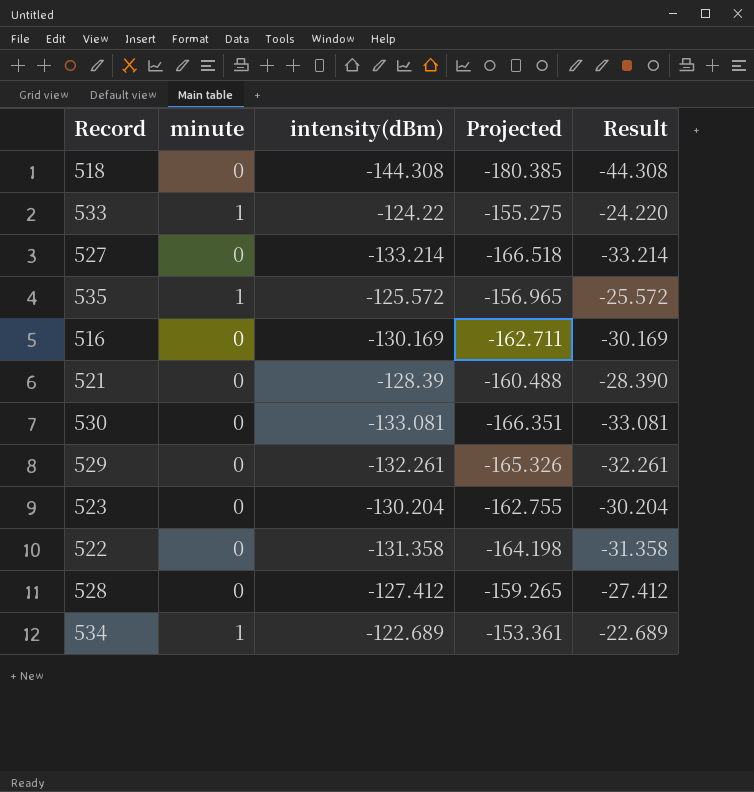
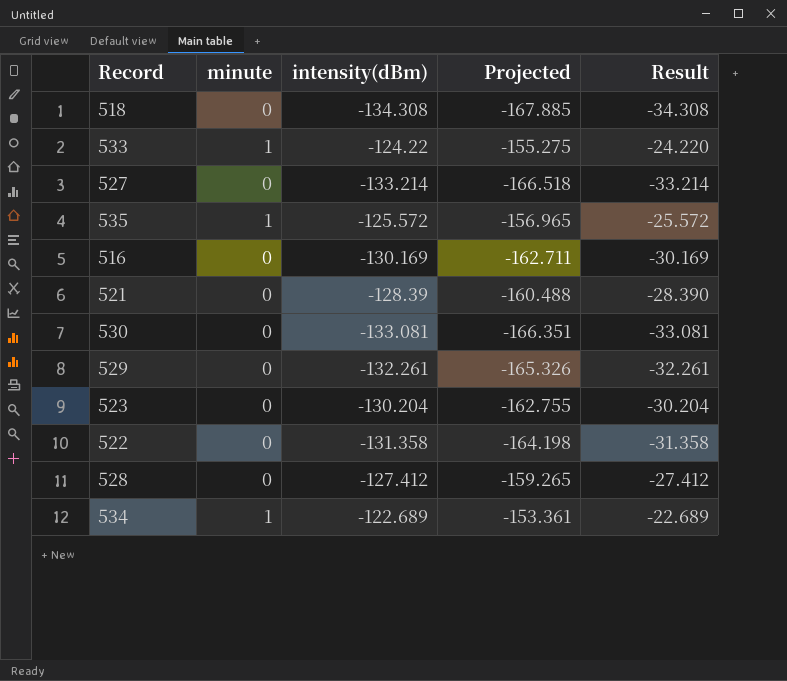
518 | intensity(dBm): -144.308 -> -134.308
518 | Projected: -180.385 -> -167.885
518 | Result: -44.308 -> -34.308

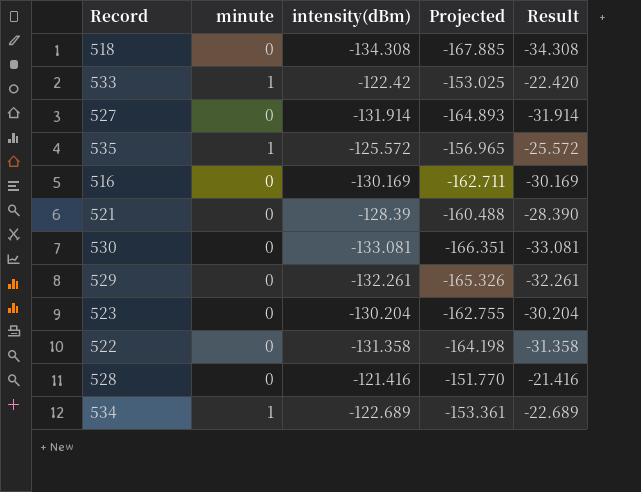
533 | intensity(dBm): -124.22 -> -122.42
533 | Projected: -155.275 -> -153.025
533 | Result: -24.220 -> -22.420
527 | intensity(dBm): -133.214 -> -131.914
527 | Projected: -166.518 -> -164.893
527 | Result: -33.214 -> -31.914
528 | intensity(dBm): -127.412 -> -121.416
528 | Projected: -159.265 -> -151.770
528 | Result: -27.412 -> -21.416

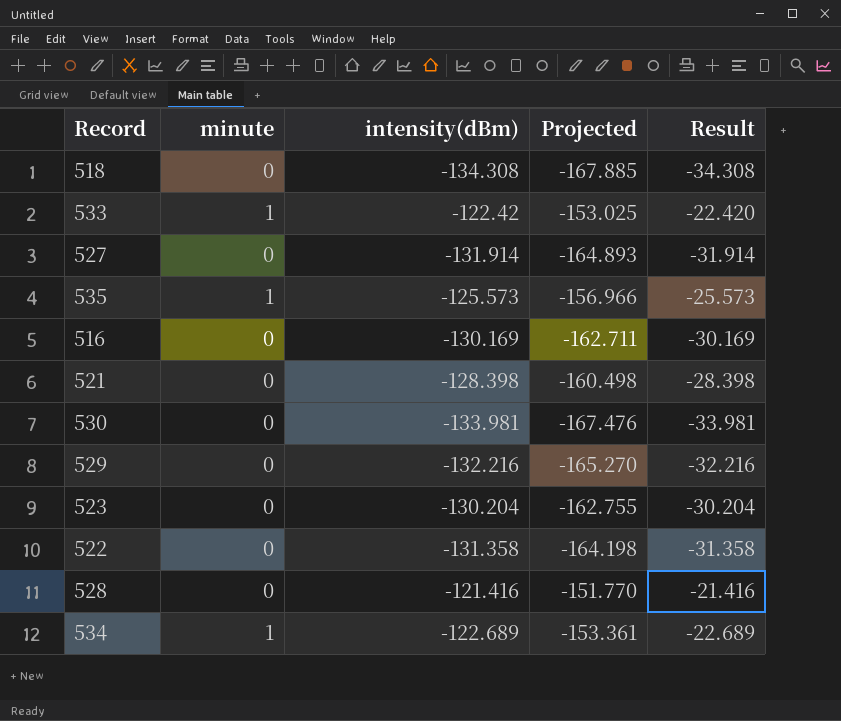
535 | intensity(dBm): -125.572 -> -125.573
535 | Projected: -156.965 -> -156.966
535 | Result: -25.572 -> -25.573
521 | intensity(dBm): -128.39 -> -128.398
521 | Projected: -160.488 -> -160.498
521 | Result: -28.390 -> -28.398
530 | intensity(dBm): -133.081 -> -133.981
530 | Projected: -166.351 -> -167.476
530 | Result: -33.081 -> -33.981
529 | intensity(dBm): -132.261 -> -132.216
529 | Projected: -165.326 -> -165.270
529 | Result: -32.261 -> -32.216

